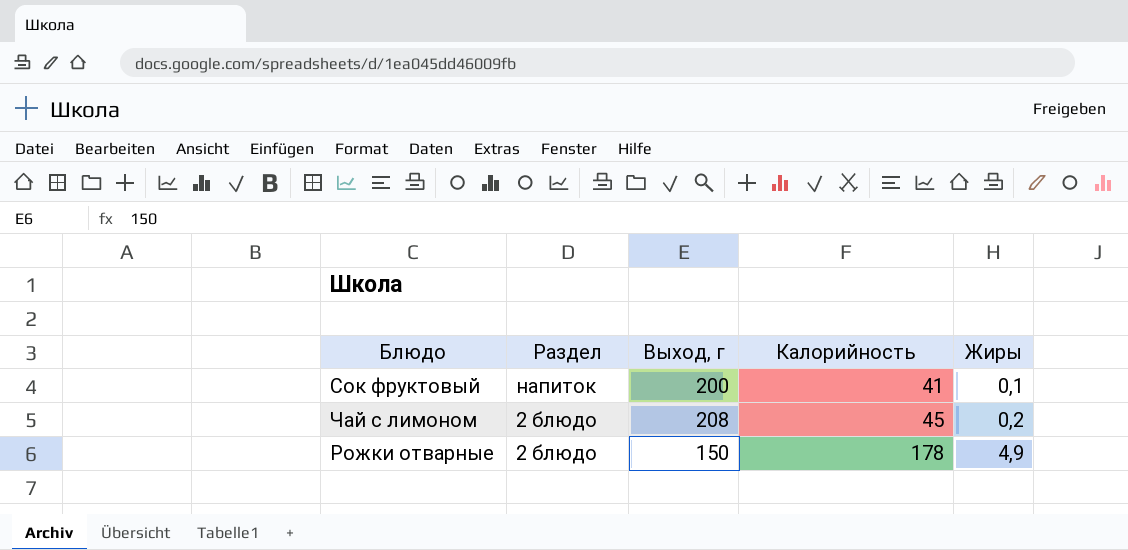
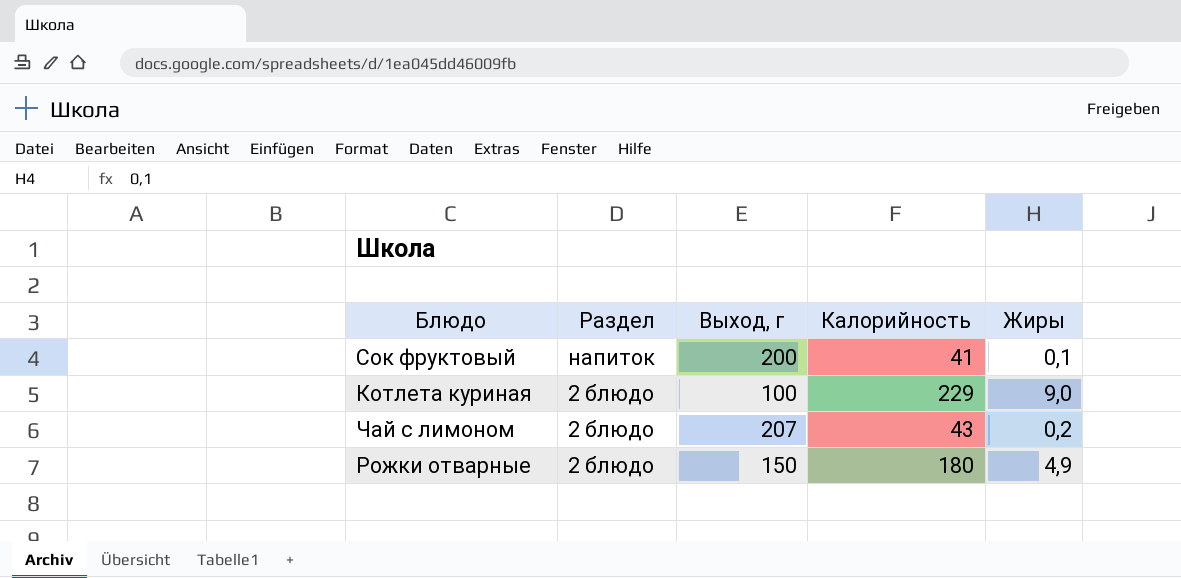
row Котлета куриная: none -> 2 блюдо | 100 | 229 | 9,0
Чай с лимоном | Выход, г: 208 -> 207
Чай с лимоном | Калорийность: 45 -> 43
Рожки отварные | Калорийность: 178 -> 180

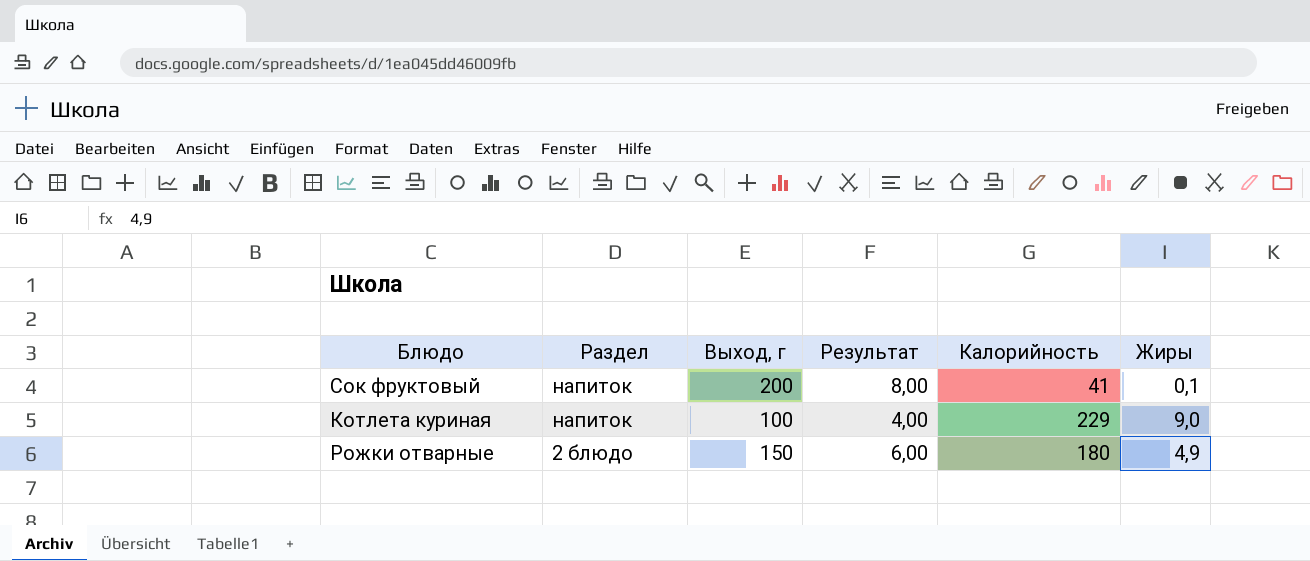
column Результат | formula: none -> [Выход, г] * 0,04
row Чай с лимоном: 2 блюдо | 207 | 43 | 0,2 -> none
Котлета куриная | Раздел: 2 блюдо -> напиток

